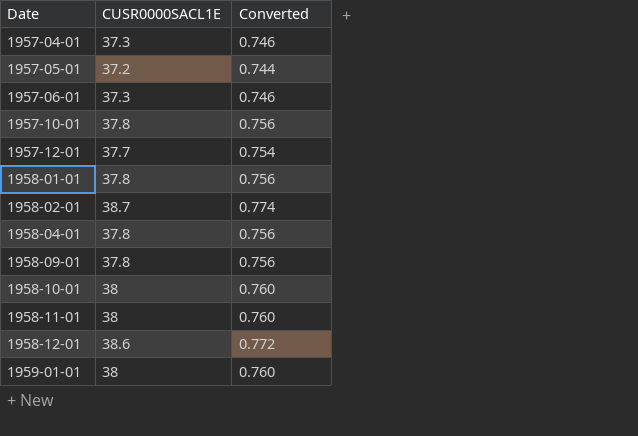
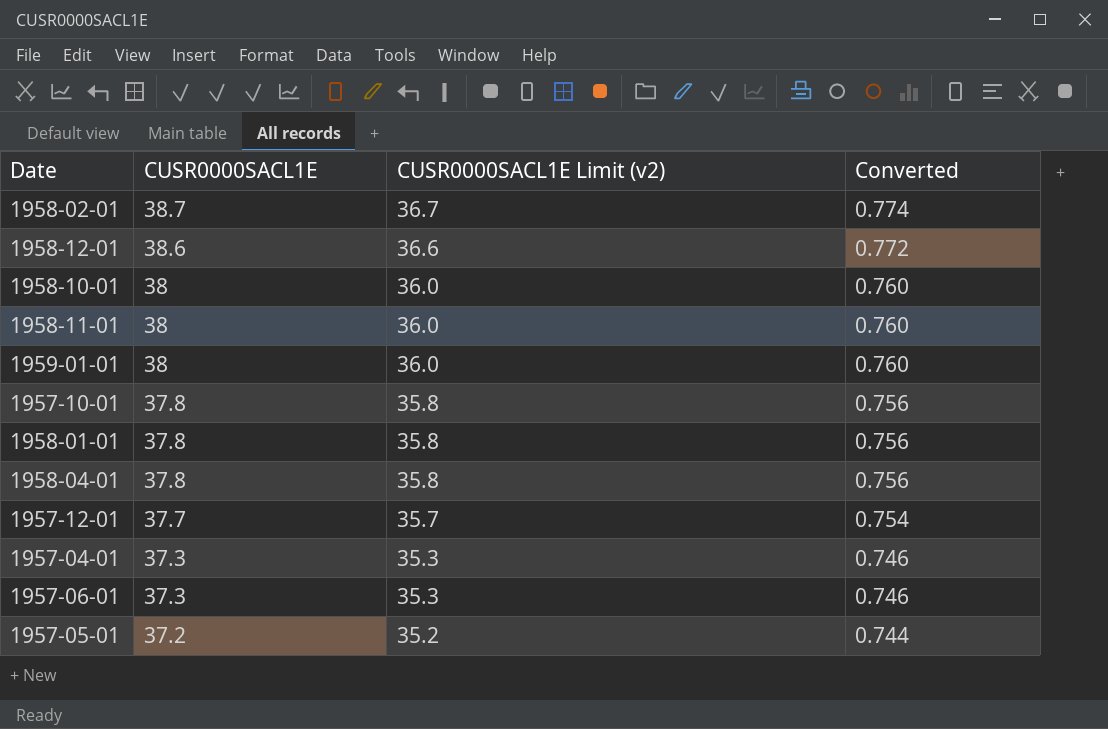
row order: Date ascending -> CUSR0000SACL1E descending
column CUSR0000SACL1E Limit (v2) | formula: none -> [CUSR0000SACL1E] - 2
row 1958-09-01: 37.8 | 0.756 -> none

